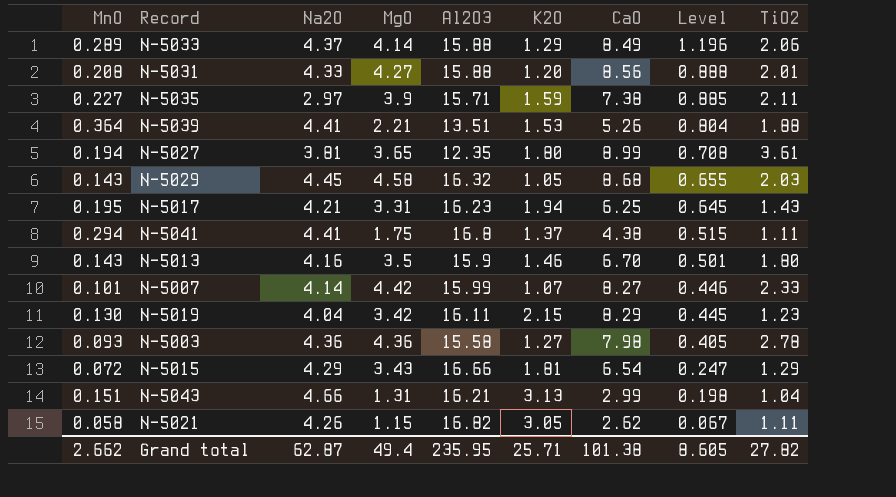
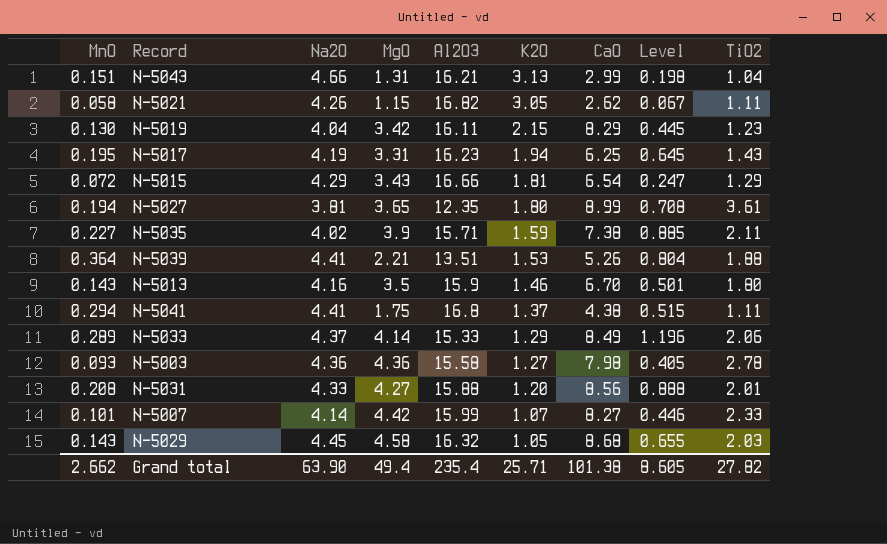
row order: Level descending -> K2O descending
N-5017 | Na2O: 4.21 -> 4.19
N-5035 | Na2O: 2.97 -> 4.02
N-5033 | Al2O3: 15.88 -> 15.33
Grand total | Na2O: 62.87 -> 63.90
Grand total | Al2O3: 235.95 -> 235.4

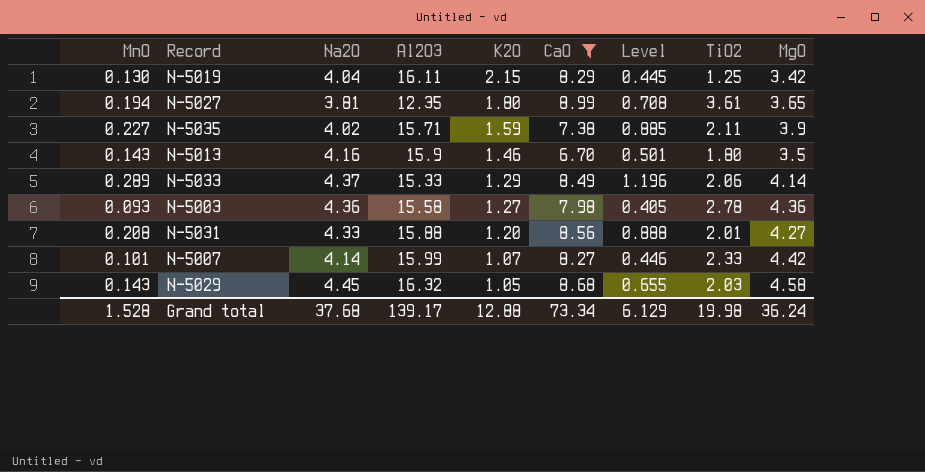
filter: none -> CaO >= 6.70
column MgO | position: 4 -> 9
N-5019 | TiO2: 1.23 -> 1.25
Grand total | MnO: 2.662 -> 1.528
Grand total | Na2O: 63.90 -> 37.68
Grand total | Al2O3: 235.4 -> 139.17
Grand total | K2O: 25.71 -> 12.88
Grand total | CaO: 101.38 -> 73.34
Grand total | Level: 8.605 -> 6.129
Grand total | TiO2: 27.82 -> 19.98
Grand total | MgO: 49.4 -> 36.24

